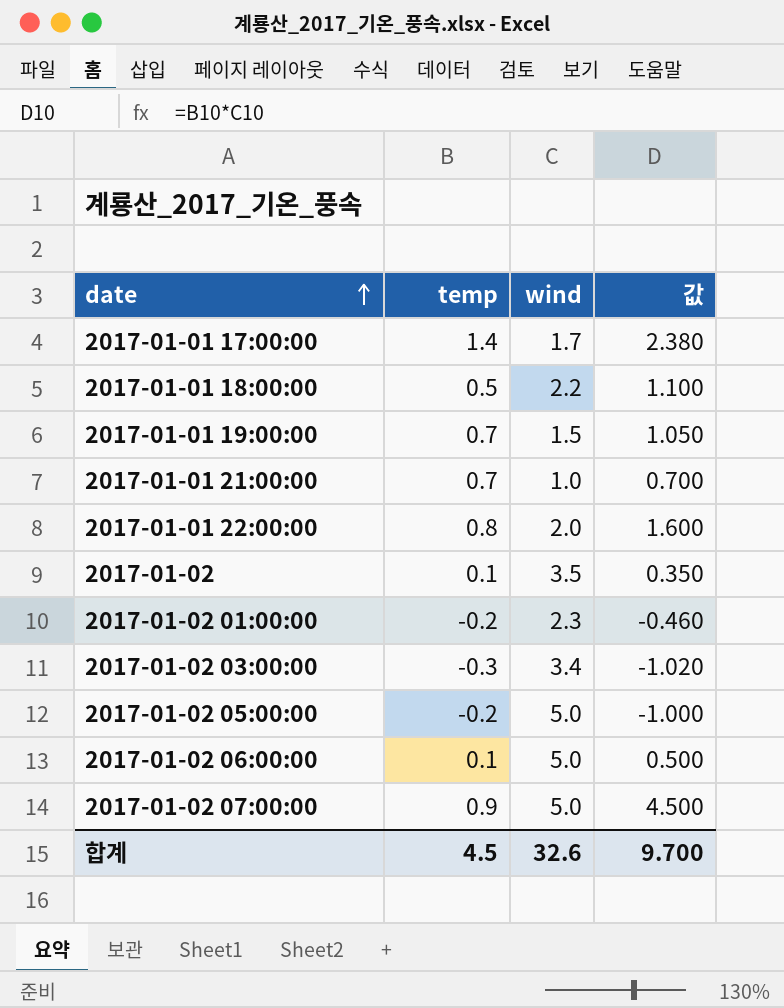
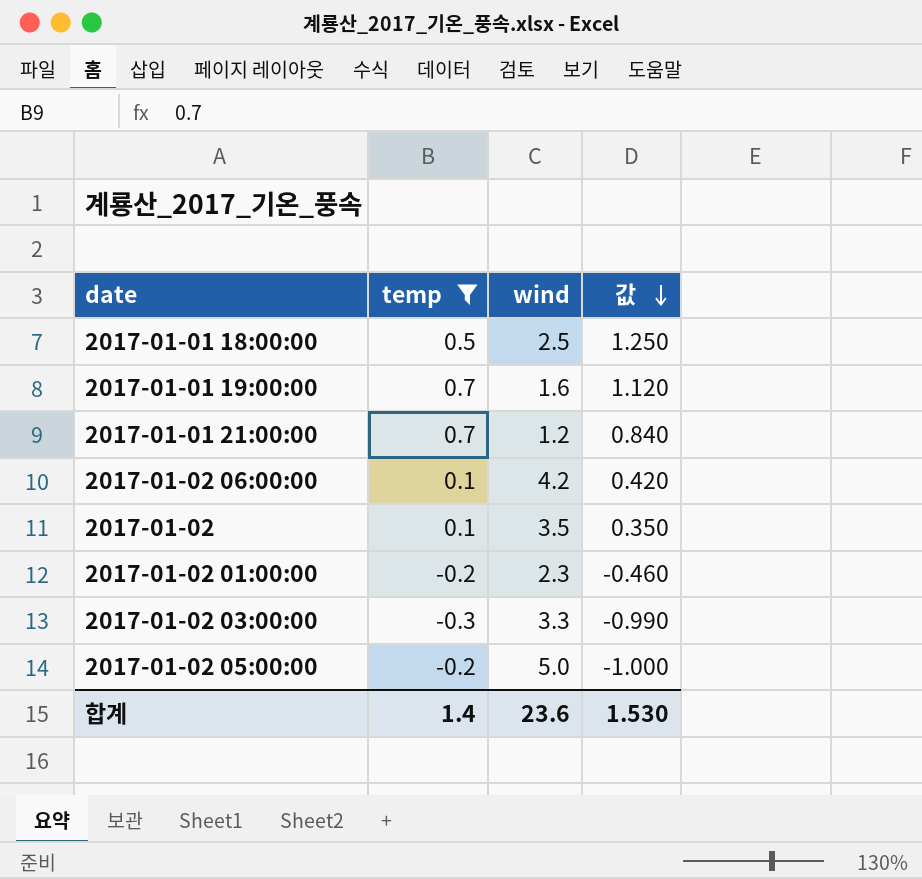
filter: none -> temp <= 0.7
row order: date ascending -> 값 descending
2017-01-01 18:00:00 | wind: 2.2 -> 2.5
2017-01-01 18:00:00 | 값: 1.100 -> 1.250
2017-01-01 19:00:00 | wind: 1.5 -> 1.6
2017-01-01 19:00:00 | 값: 1.050 -> 1.120
2017-01-01 21:00:00 | wind: 1.0 -> 1.2
2017-01-01 21:00:00 | 값: 0.700 -> 0.840
2017-01-02 06:00:00 | wind: 5.0 -> 4.2
2017-01-02 06:00:00 | 값: 0.500 -> 0.420
2017-01-02 03:00:00 | wind: 3.4 -> 3.3
2017-01-02 03:00:00 | 값: -1.020 -> -0.990
합계 | temp: 4.5 -> 1.4
합계 | wind: 32.6 -> 23.6
합계 | 값: 9.700 -> 1.530

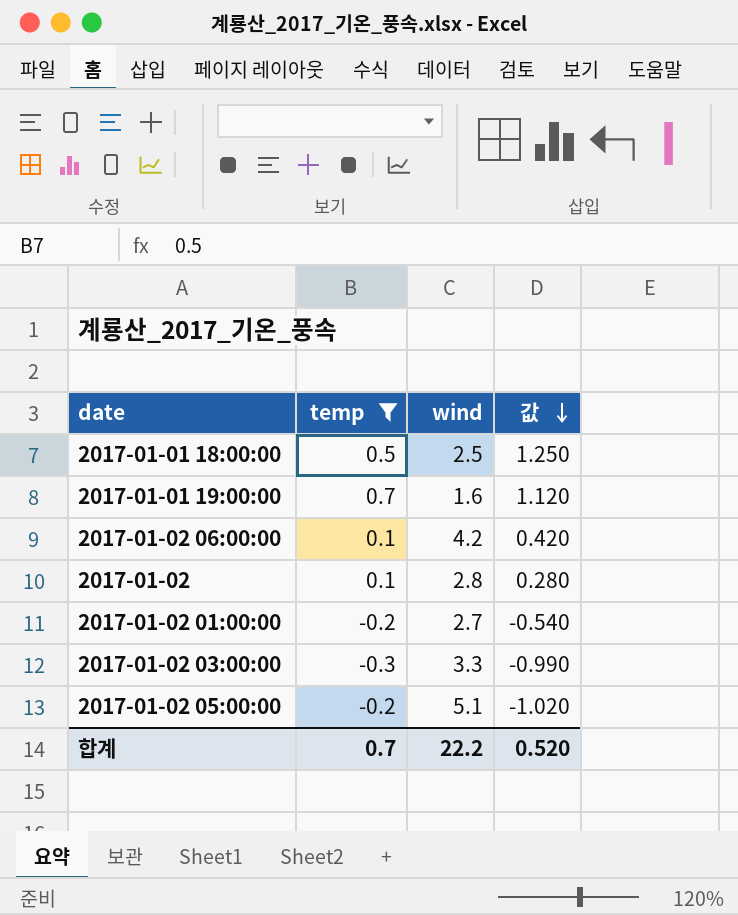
row 2017-01-01 21:00:00: 0.7 | 1.2 | 0.840 -> none
2017-01-02 | wind: 3.5 -> 2.8
2017-01-02 | 값: 0.350 -> 0.280
2017-01-02 01:00:00 | wind: 2.3 -> 2.7
2017-01-02 01:00:00 | 값: -0.460 -> -0.540
2017-01-02 05:00:00 | wind: 5.0 -> 5.1
2017-01-02 05:00:00 | 값: -1.000 -> -1.020
합계 | temp: 1.4 -> 0.7
합계 | wind: 23.6 -> 22.2
합계 | 값: 1.530 -> 0.520

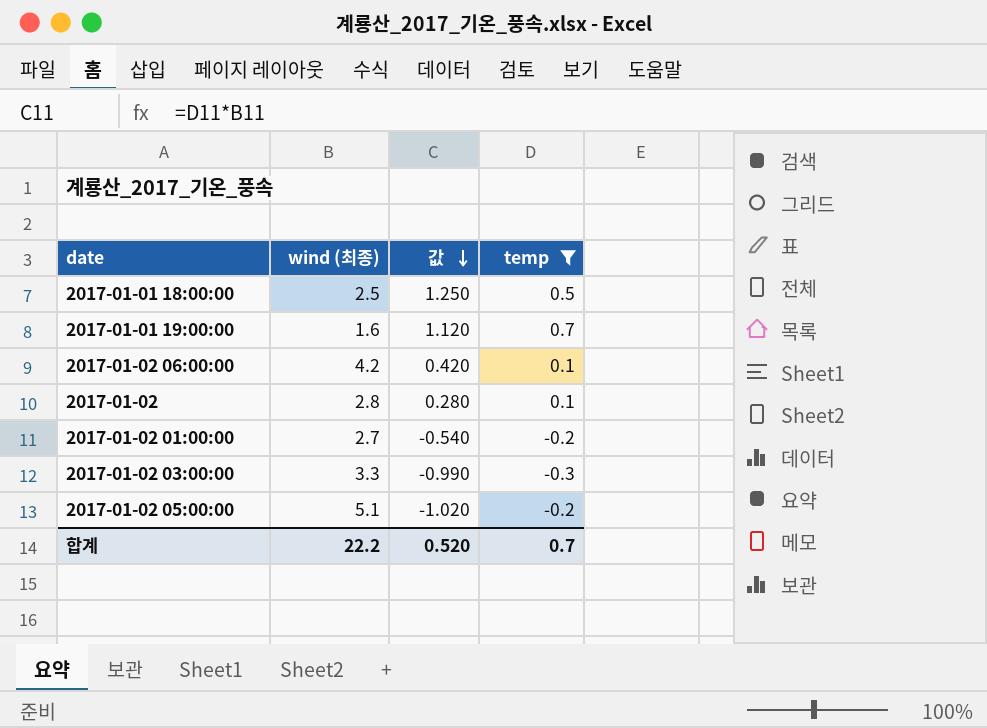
column name: wind -> wind (최종)
column temp | position: 2 -> 4

